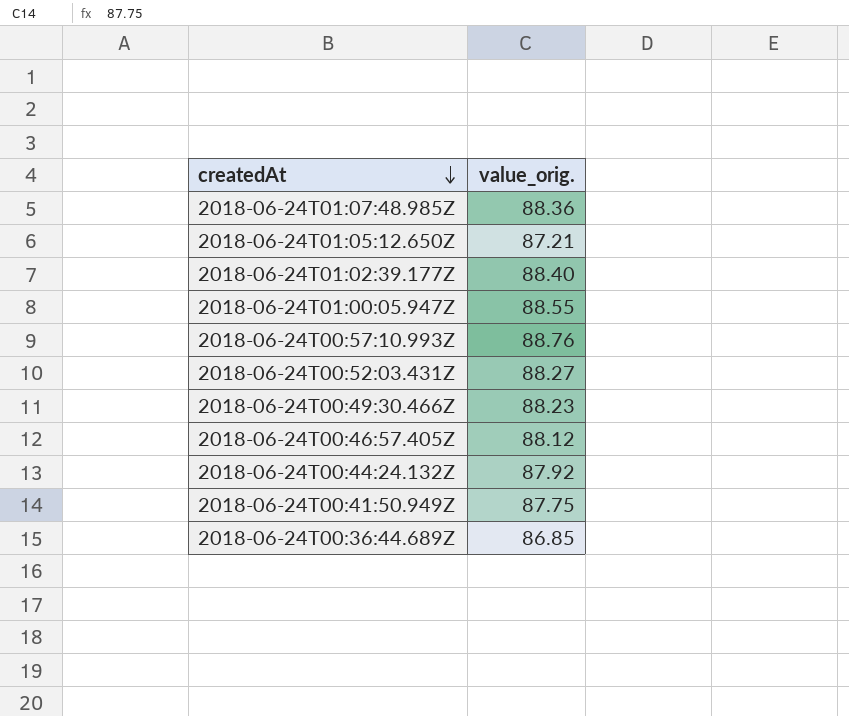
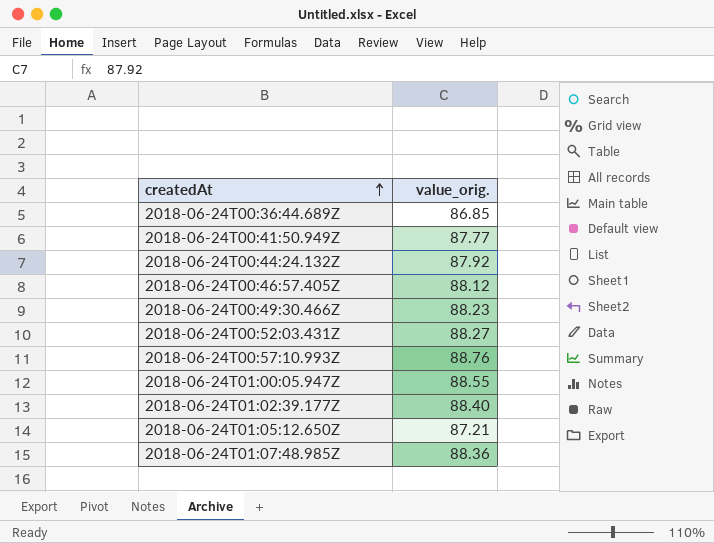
row order: createdAt descending -> createdAt ascending
2018-06-24T00:41:50.949Z | value_orig.: 87.75 -> 87.77

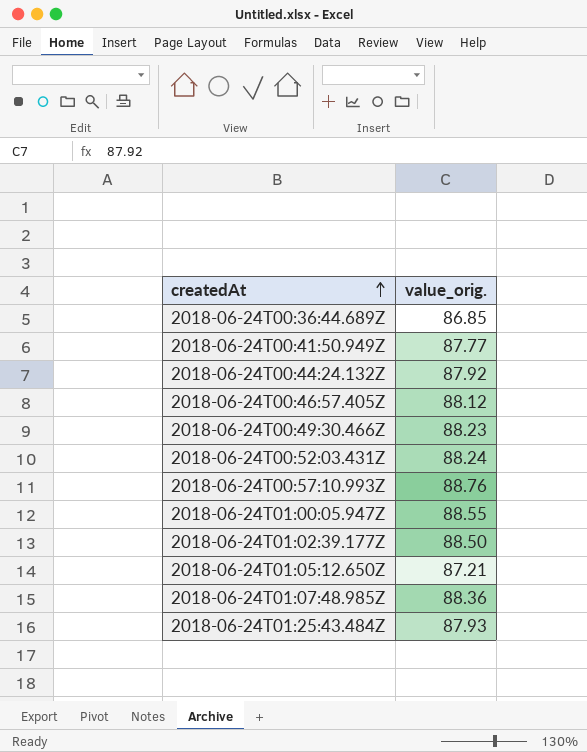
2018-06-24T00:52:03.431Z | value_orig.: 88.27 -> 88.24
2018-06-24T01:02:39.177Z | value_orig.: 88.40 -> 88.50
row 2018-06-24T01:25:43.484Z: none -> 87.93

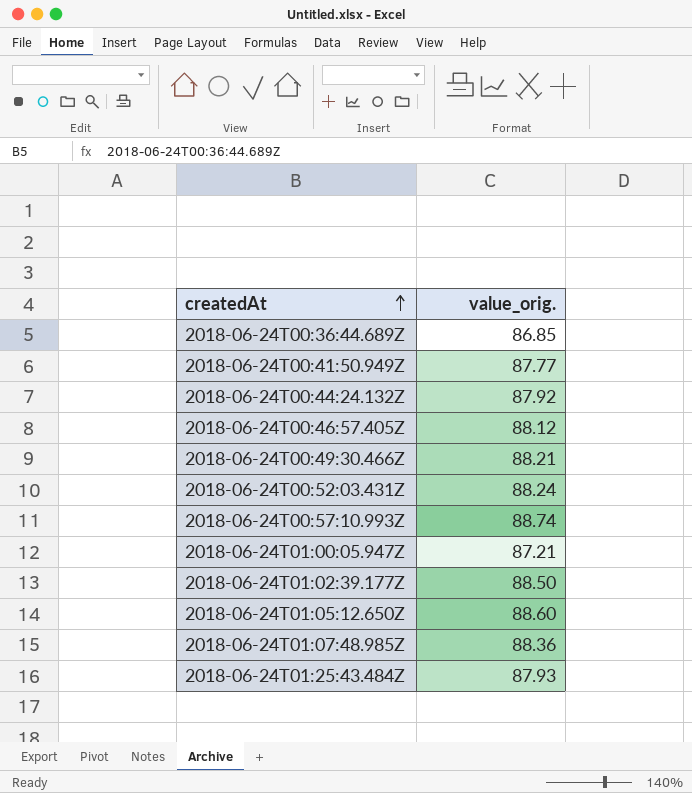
2018-06-24T00:49:30.466Z | value_orig.: 88.23 -> 88.21
2018-06-24T00:57:10.993Z | value_orig.: 88.76 -> 88.74
2018-06-24T01:00:05.947Z | value_orig.: 88.55 -> 87.21
2018-06-24T01:05:12.650Z | value_orig.: 87.21 -> 88.60

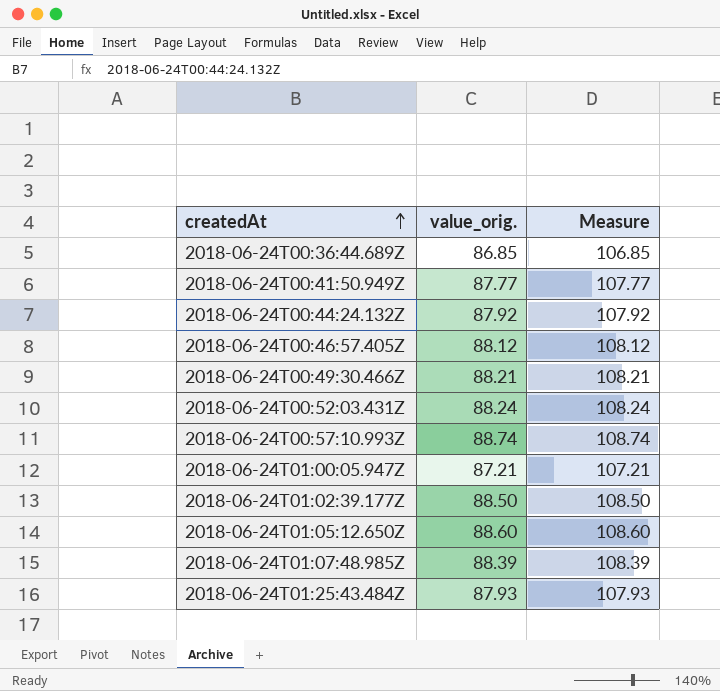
column Measure | formula: none -> [value_orig.] + 20
2018-06-24T01:07:48.985Z | value_orig.: 88.36 -> 88.39

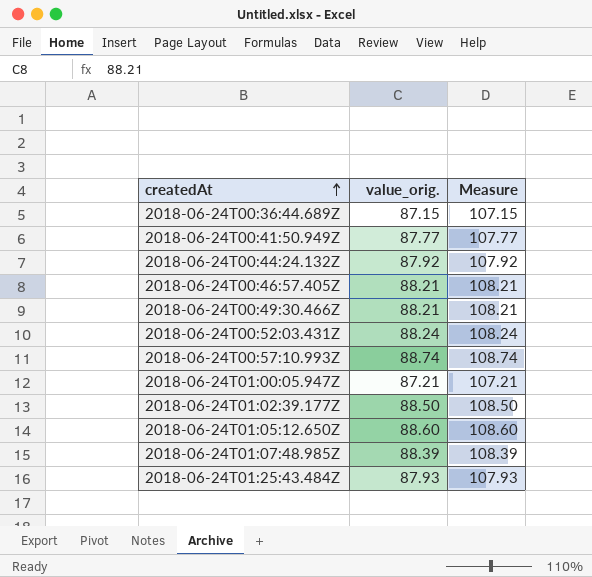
2018-06-24T00:36:44.689Z | value_orig.: 86.85 -> 87.15
2018-06-24T00:36:44.689Z | Measure: 106.85 -> 107.15
2018-06-24T00:46:57.405Z | value_orig.: 88.12 -> 88.21
2018-06-24T00:46:57.405Z | Measure: 108.12 -> 108.21

